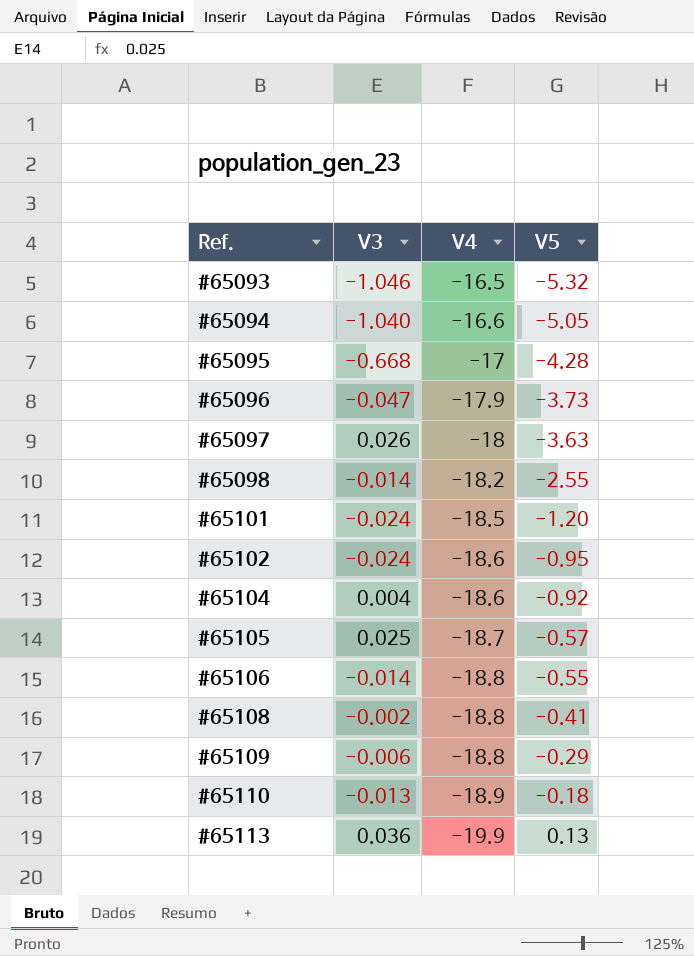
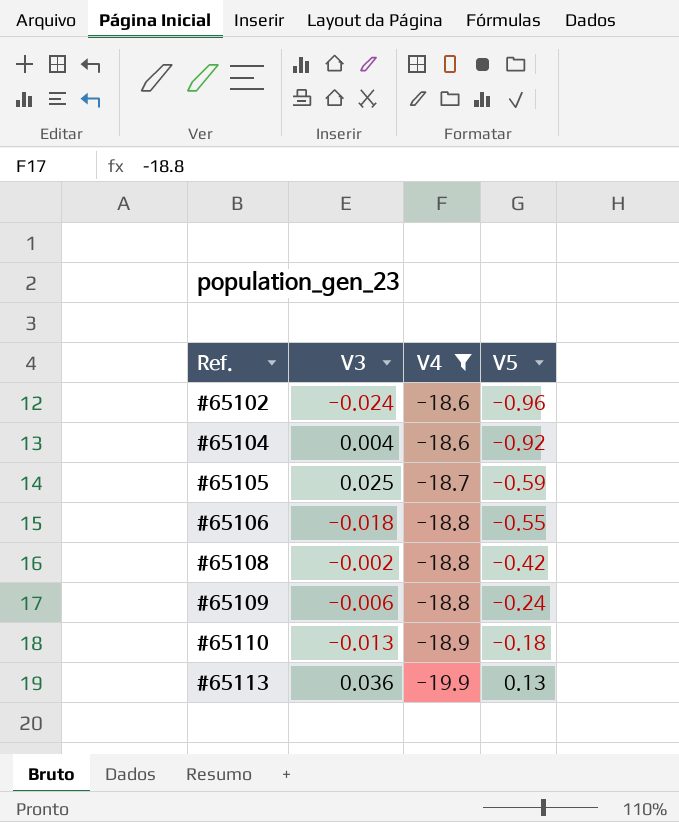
filter: none -> V4 <= -18.6
#65102 | V5: -0.95 -> -0.96
#65105 | V5: -0.57 -> -0.59
#65106 | V3: -0.014 -> -0.018
#65108 | V5: -0.41 -> -0.42
#65109 | V5: -0.29 -> -0.24

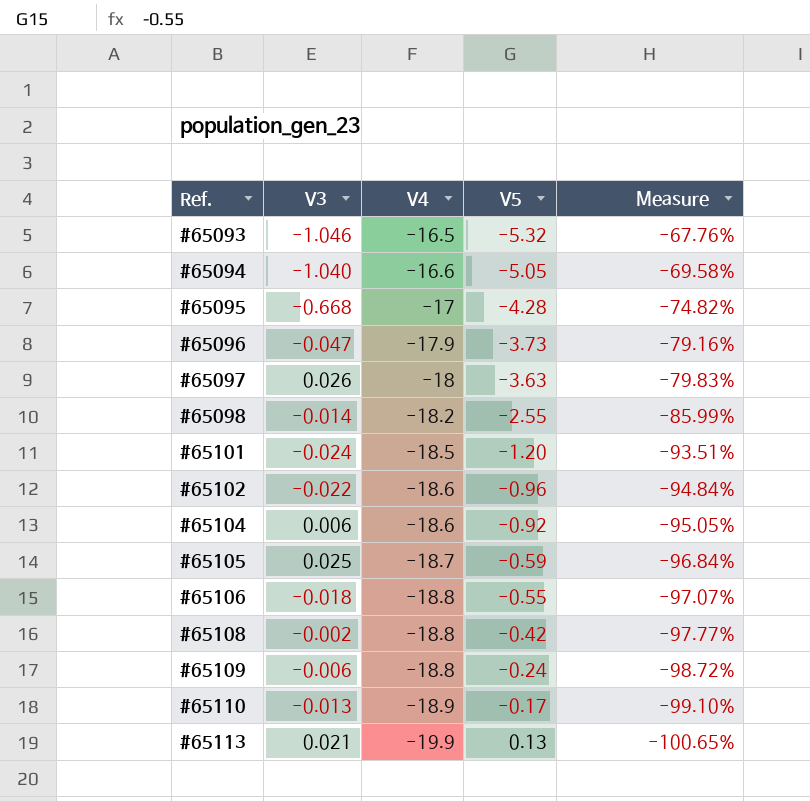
filter: V4 <= -18.6 -> none
column Measure | formula: none -> ([V5] - [V4]) / [V4]
#65102 | V3: -0.024 -> -0.022
#65104 | V3: 0.004 -> 0.006
#65110 | V5: -0.18 -> -0.17
#65113 | V3: 0.036 -> 0.021

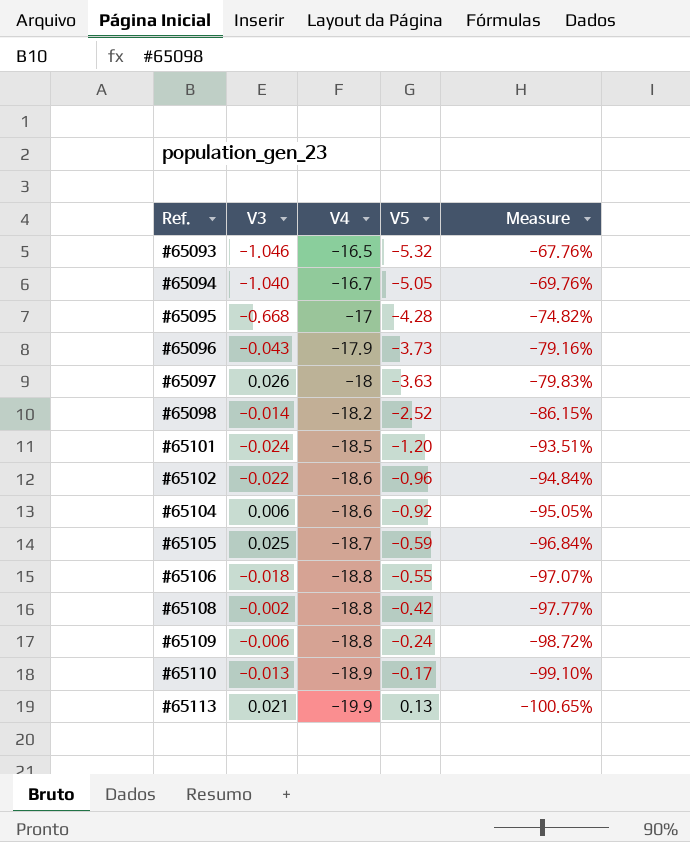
#65094 | V4: -16.6 -> -16.7
#65094 | Measure: -69.58% -> -69.76%
#65096 | V3: -0.047 -> -0.043
#65098 | V5: -2.55 -> -2.52
#65098 | Measure: -85.99% -> -86.15%

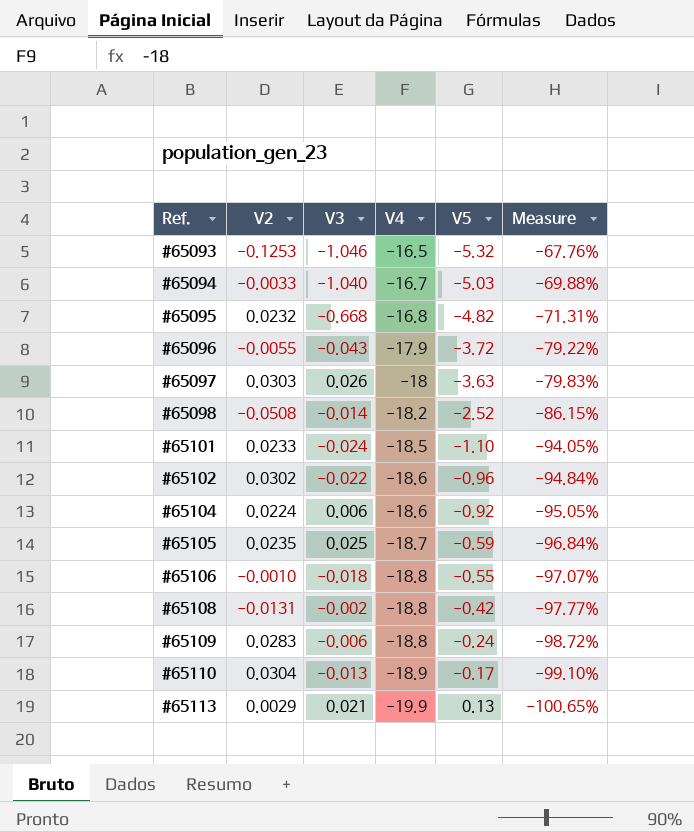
column V2 | position: none -> 2
#65094 | V5: -5.05 -> -5.03
#65094 | Measure: -69.76% -> -69.88%
#65095 | V4: -17 -> -16.8
#65095 | V5: -4.28 -> -4.82
#65095 | Measure: -74.82% -> -71.31%
#65096 | V5: -3.73 -> -3.72
#65096 | Measure: -79.16% -> -79.22%
#65101 | V5: -1.20 -> -1.10
#65101 | Measure: -93.51% -> -94.05%

